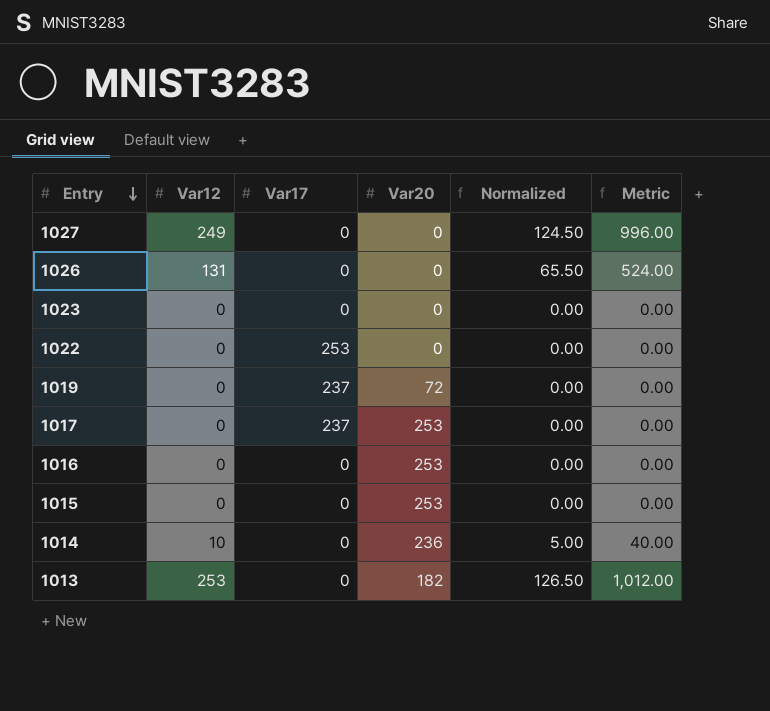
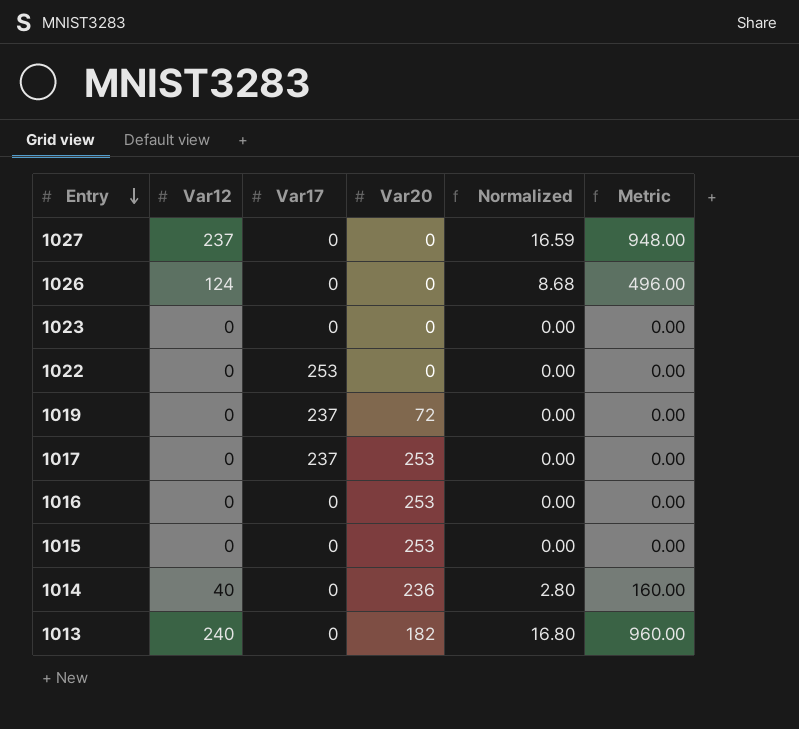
column Normalized | formula: [Var12] * 0.5 -> [Var12] * 0.07
1027 | Var12: 249 -> 237
1027 | Metric: 996.00 -> 948.00
1026 | Var12: 131 -> 124
1026 | Metric: 524.00 -> 496.00
1014 | Var12: 10 -> 40
1014 | Metric: 40.00 -> 160.00
1013 | Var12: 253 -> 240
1013 | Metric: 1,012.00 -> 960.00

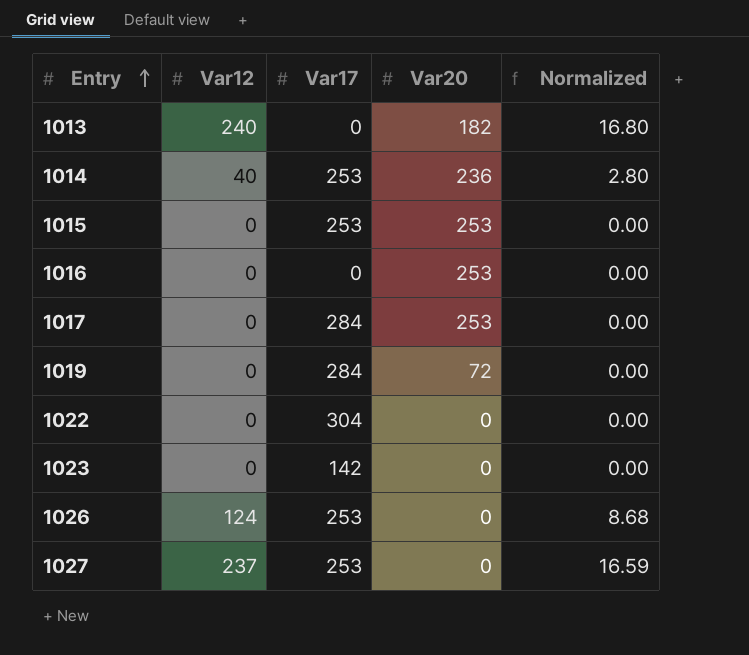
row order: Entry descending -> Entry ascending
column Metric | formula: [Var12] * 4 -> none
1014 | Var17: 0 -> 253
1015 | Var17: 0 -> 253
1017 | Var17: 237 -> 284
1019 | Var17: 237 -> 284
1022 | Var17: 253 -> 304
1023 | Var17: 0 -> 142
1026 | Var17: 0 -> 253
1027 | Var17: 0 -> 253

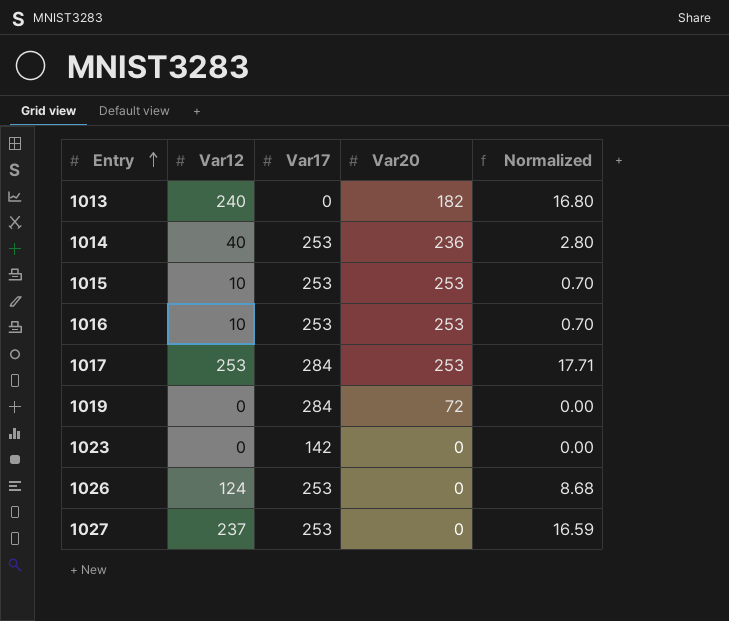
row 1022: 0 | 304 | 0 | 0.00 -> none
1015 | Var12: 0 -> 10
1015 | Normalized: 0.00 -> 0.70
1016 | Var12: 0 -> 10
1016 | Var17: 0 -> 253
1016 | Normalized: 0.00 -> 0.70
1017 | Var12: 0 -> 253
1017 | Normalized: 0.00 -> 17.71

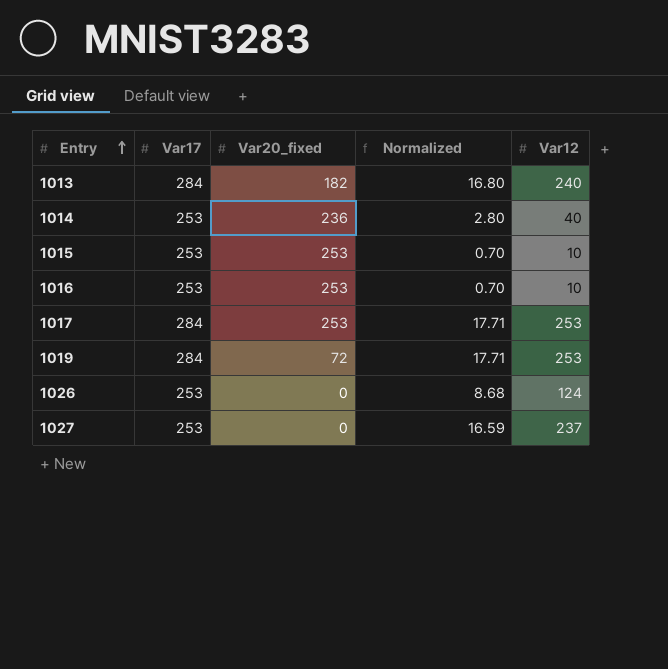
column name: Var20 -> Var20_fixed
column Var12 | position: 2 -> 5
row 1023: 0 | 142 | 0 | 0.00 -> none
1013 | Var17: 0 -> 284
1019 | Normalized: 0.00 -> 17.71
1019 | Var12: 0 -> 253

